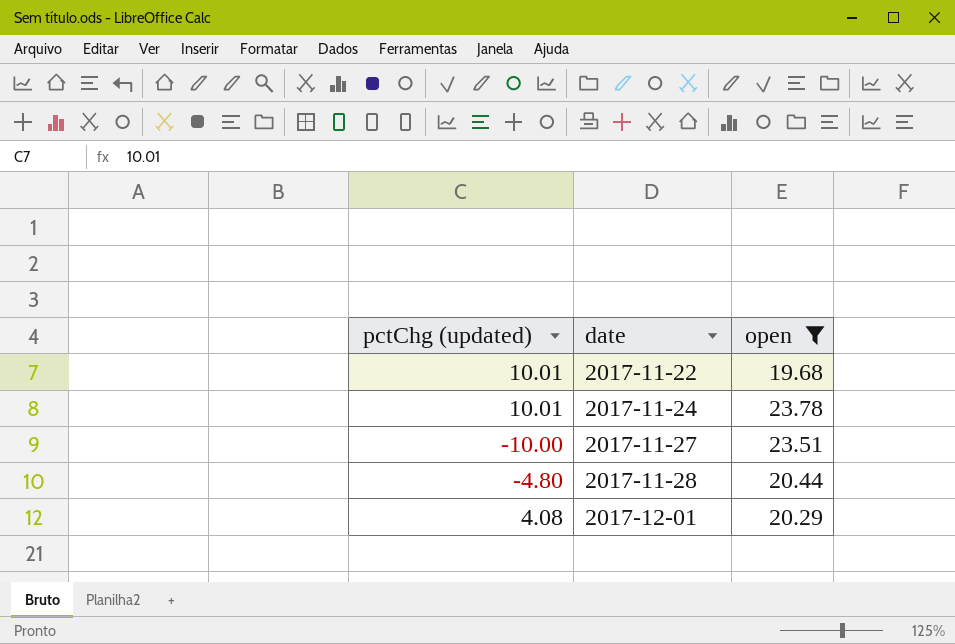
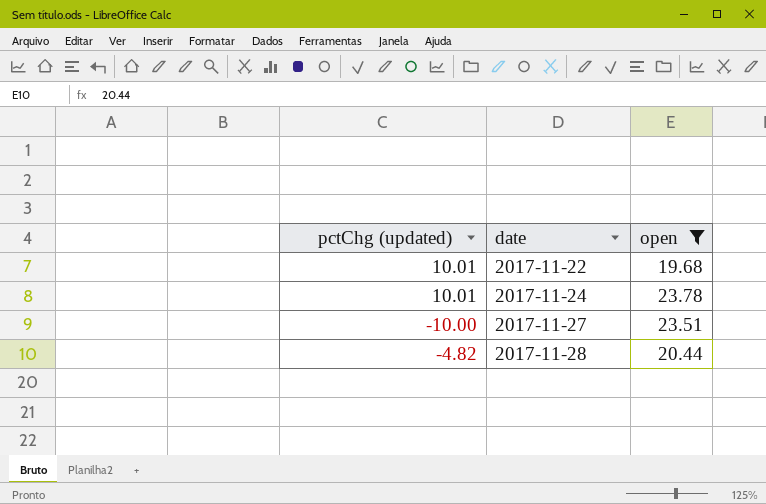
row 2017-12-01: 4.08 | 20.29 -> none
2017-11-28 | pctChg (updated): -4.80 -> -4.82

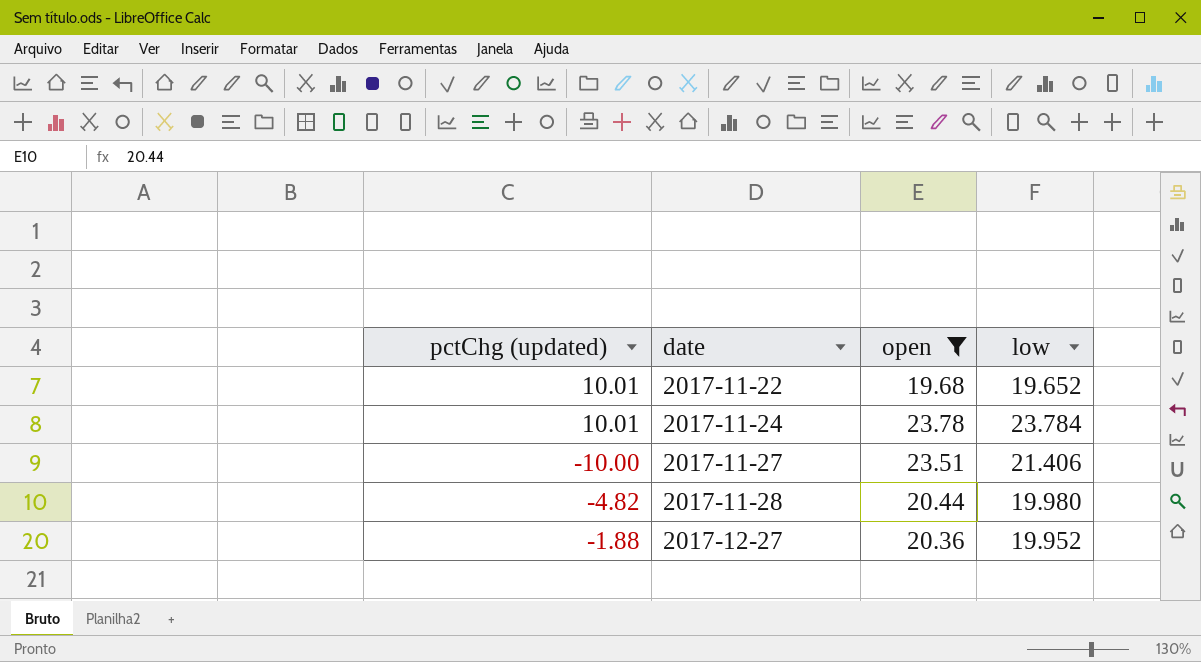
column low | position: none -> 4
row 2017-12-27: none -> -1.88 | 20.36 | 19.952

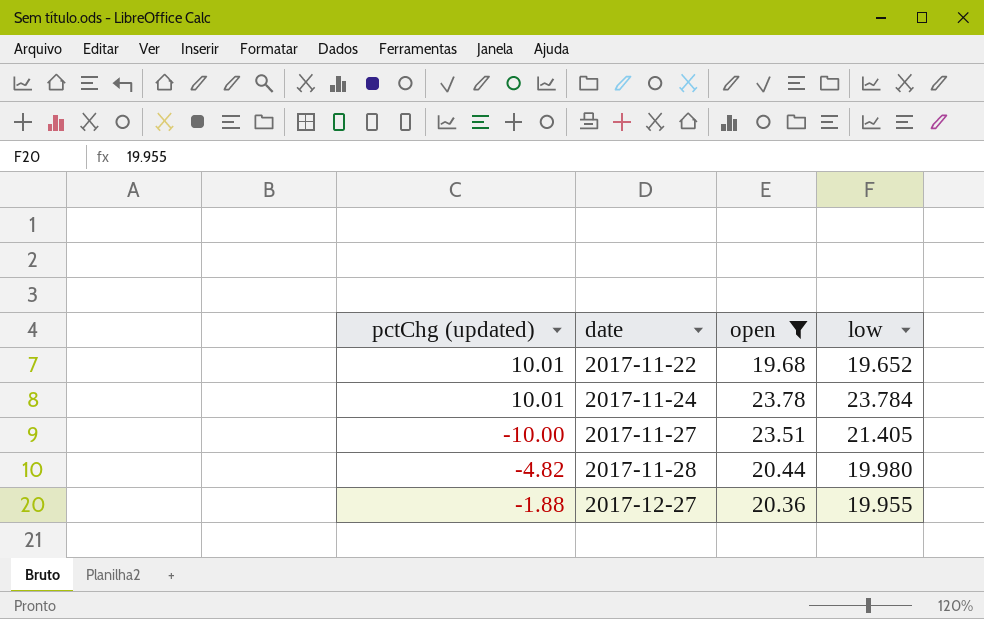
2017-11-27 | low: 21.406 -> 21.405
2017-12-27 | low: 19.952 -> 19.955

